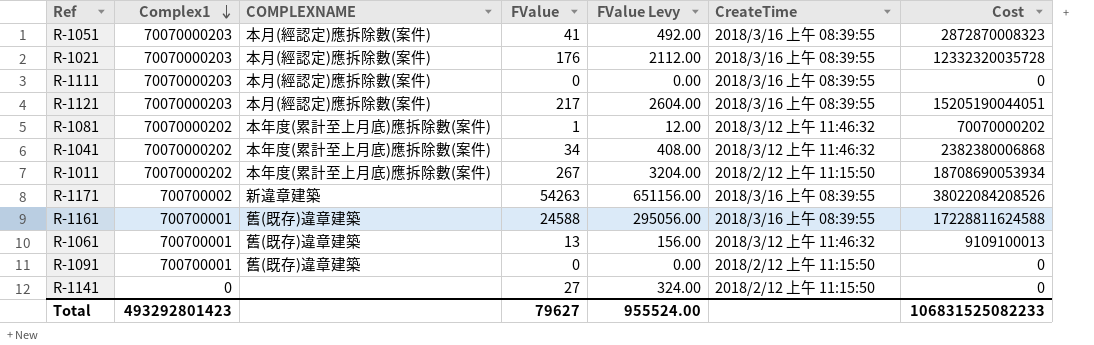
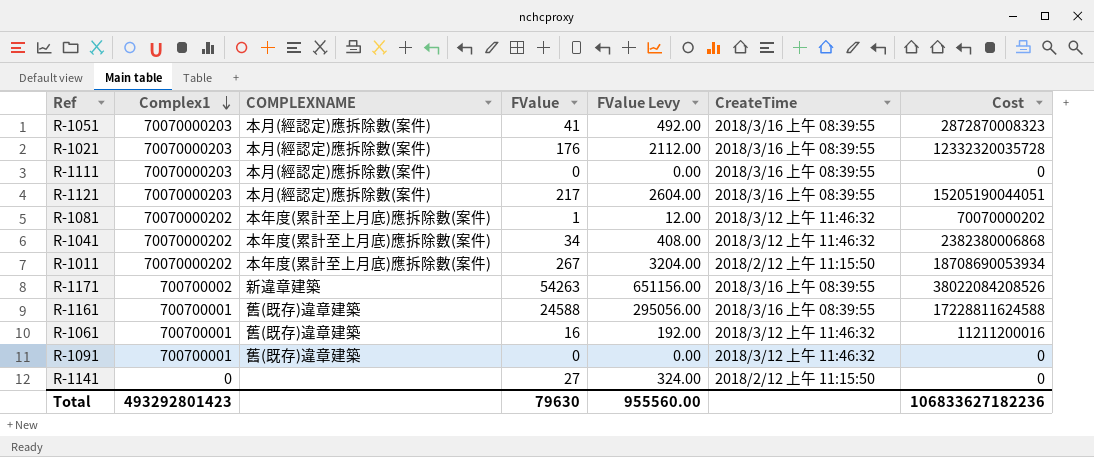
R-1061 | FValue: 13 -> 16
R-1061 | FValue Levy: 156.00 -> 192.00
R-1061 | Cost: 9109100013 -> 11211200016
R-1091 | CreateTime: 2018/2/12 上午 11:15:50 -> 2018/3/12 上午 11:46:32
Total | FValue: 79627 -> 79630
Total | FValue Levy: 955524.00 -> 955560.00
Total | Cost: 106831525082233 -> 106833627182236

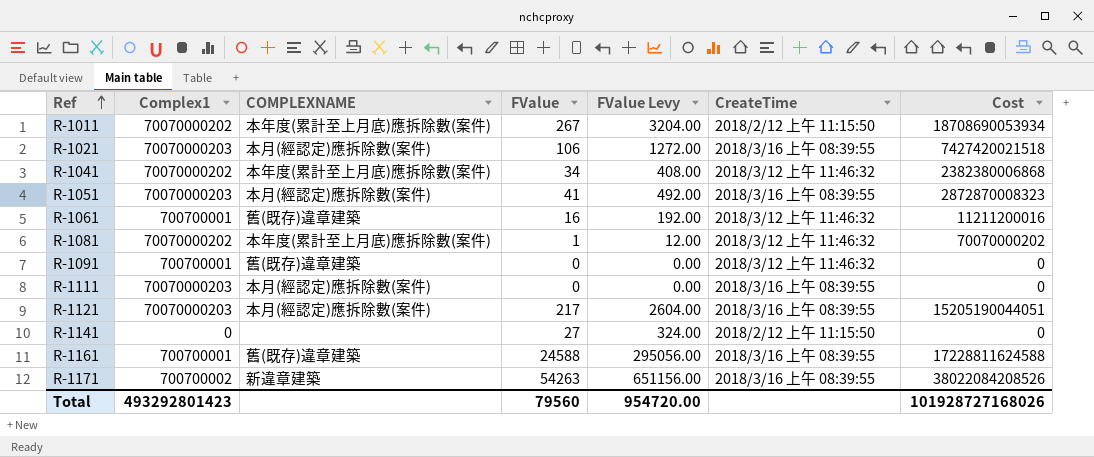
row order: Complex1 descending -> Ref ascending
R-1021 | FValue: 176 -> 106
R-1021 | FValue Levy: 2112.00 -> 1272.00
R-1021 | Cost: 12332320035728 -> 7427420021518
Total | FValue: 79630 -> 79560
Total | FValue Levy: 955560.00 -> 954720.00
Total | Cost: 106833627182236 -> 101928727168026

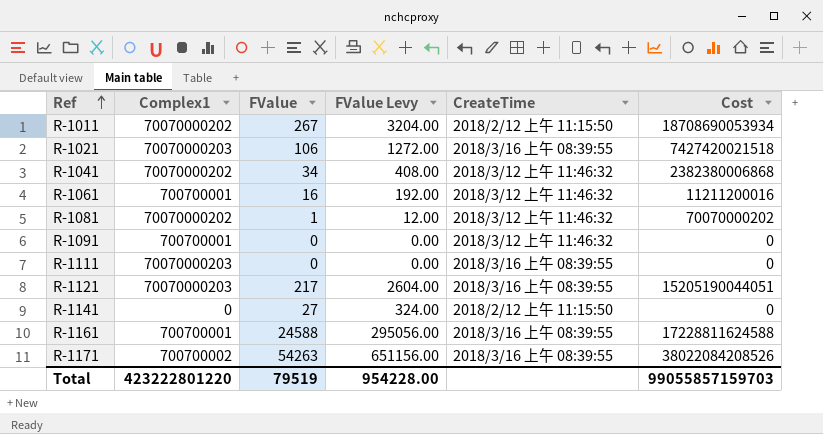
column COMPLEXNAME | position: 3 -> none
row R-1051: 70070000203 | 本月(經認定)應拆除數(案件) | 41 | 492.00 | 2018/3/16 上午 08:39:55 | 2872870008323 -> none
Total | Complex1: 493292801423 -> 423222801220
Total | FValue: 79560 -> 79519
Total | FValue Levy: 954720.00 -> 954228.00
Total | Cost: 101928727168026 -> 99055857159703

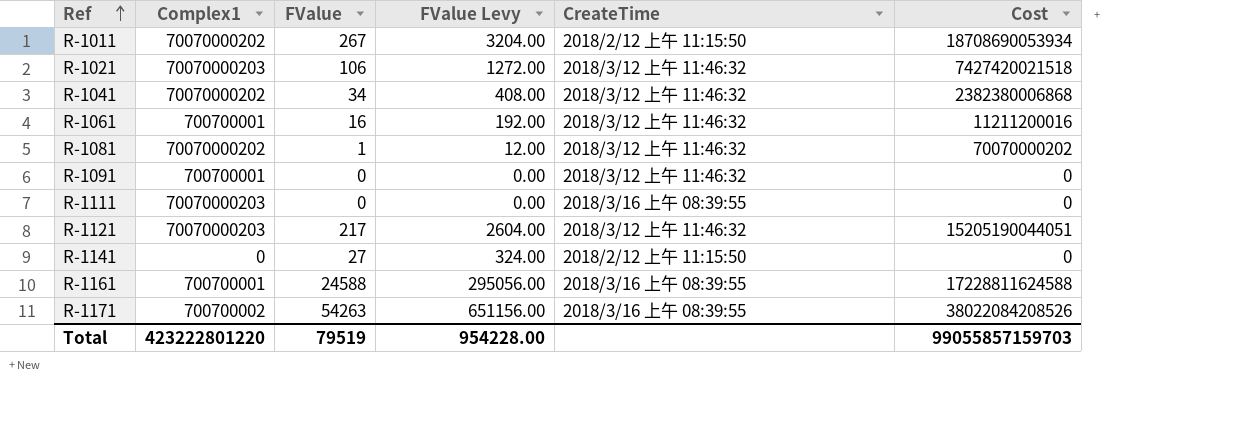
R-1021 | CreateTime: 2018/3/16 上午 08:39:55 -> 2018/3/12 上午 11:46:32
R-1121 | CreateTime: 2018/3/16 上午 08:39:55 -> 2018/3/12 上午 11:46:32

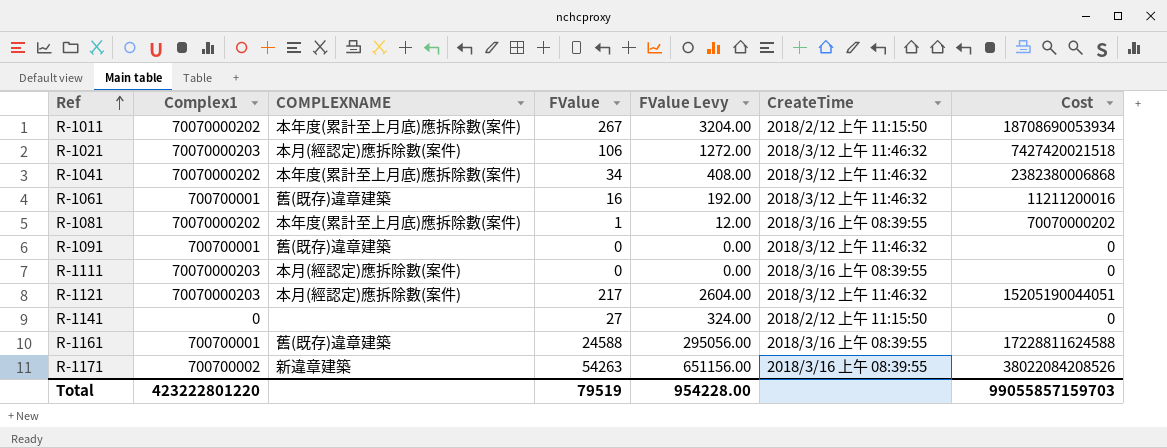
column COMPLEXNAME | position: none -> 3
R-1081 | CreateTime: 2018/3/12 上午 11:46:32 -> 2018/3/16 上午 08:39:55

